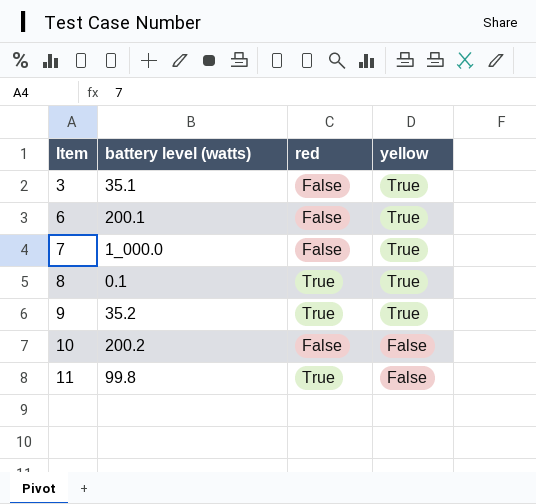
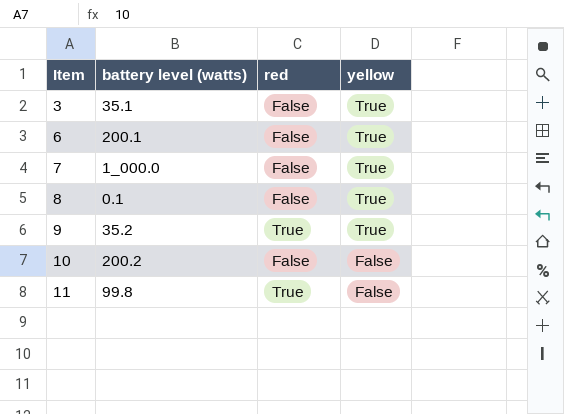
8 | red: True -> False

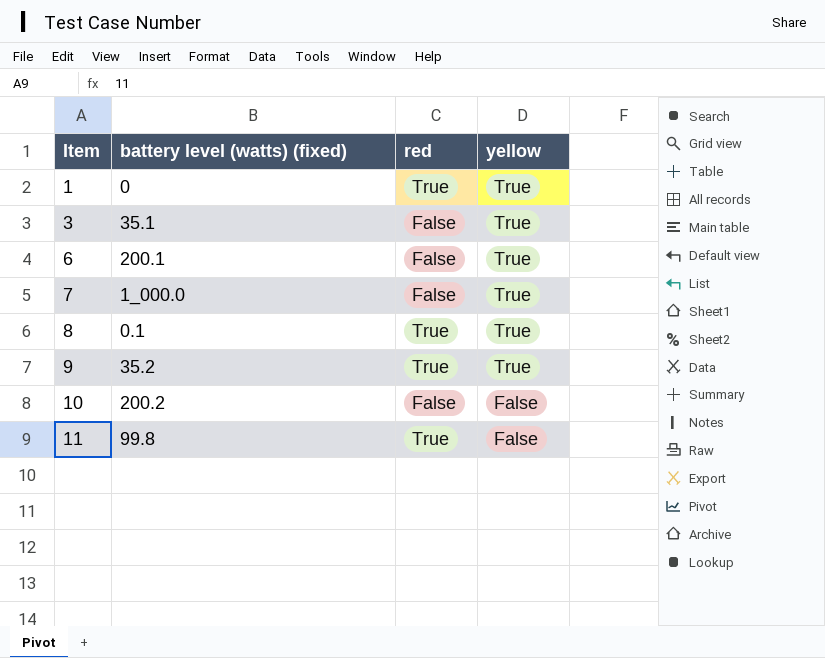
column name: battery level (watts) -> battery level (watts) (fixed)
row 1: none -> 0 | True | True
8 | red: False -> True

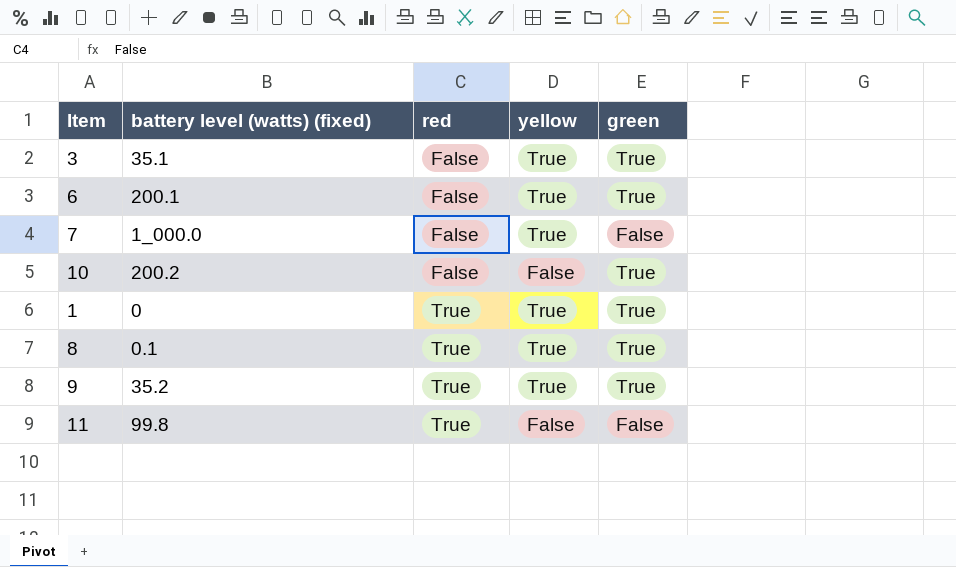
row order: Item ascending -> red ascending
column green | position: none -> 5

